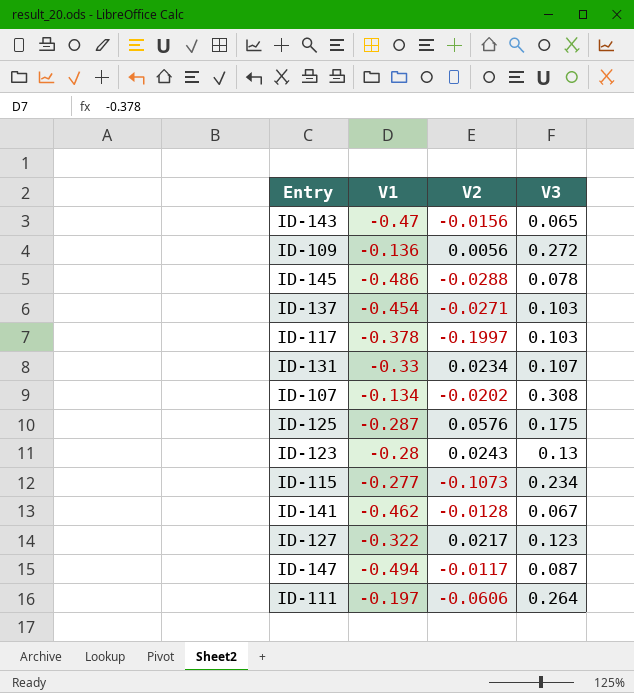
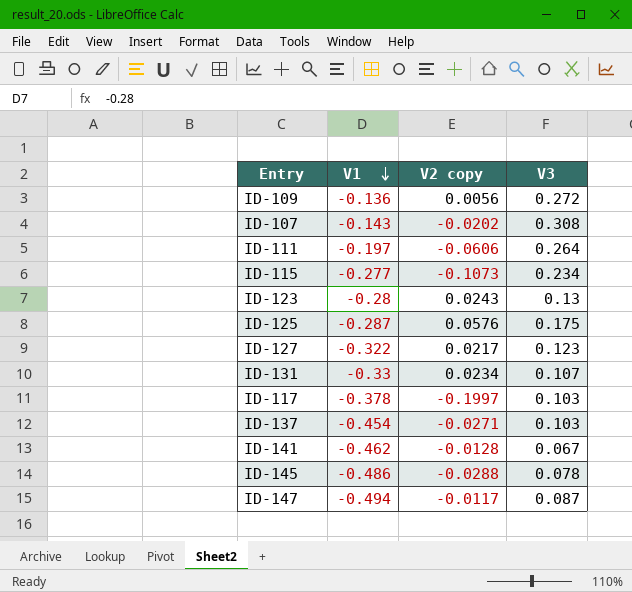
row order: none -> V1 descending
column name: V2 -> V2 copy
row ID-143: -0.47 | -0.0156 | 0.065 -> none
ID-107 | V1: -0.134 -> -0.143

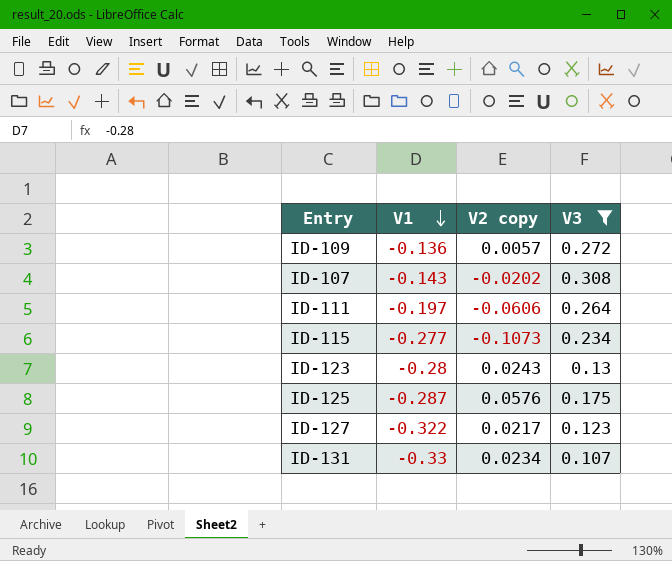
filter: none -> V3 >= 0.107
ID-109 | V2 copy: 0.0056 -> 0.0057

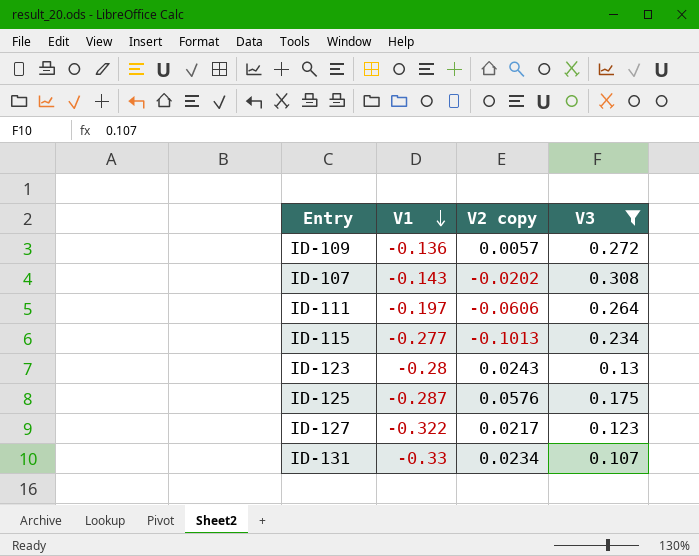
ID-115 | V2 copy: -0.1073 -> -0.1013

